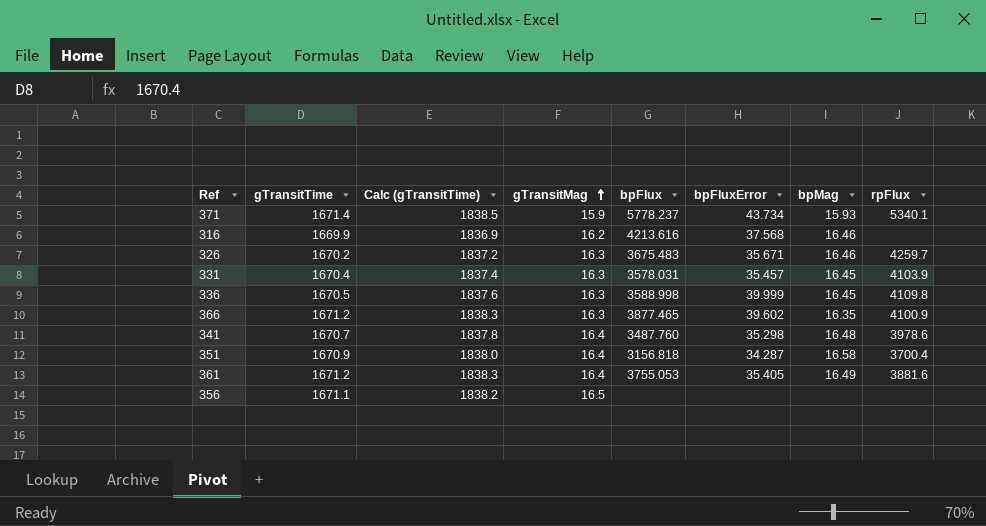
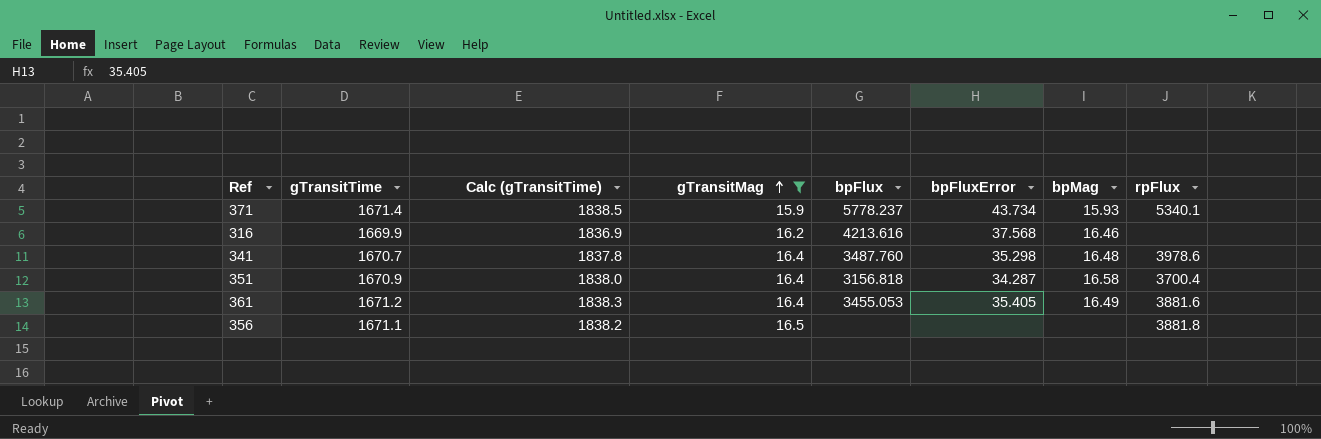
filter: none -> gTransitMag != 16.3
361 | bpFlux: 3755.053 -> 3455.053
356 | rpFlux: none -> 3881.8

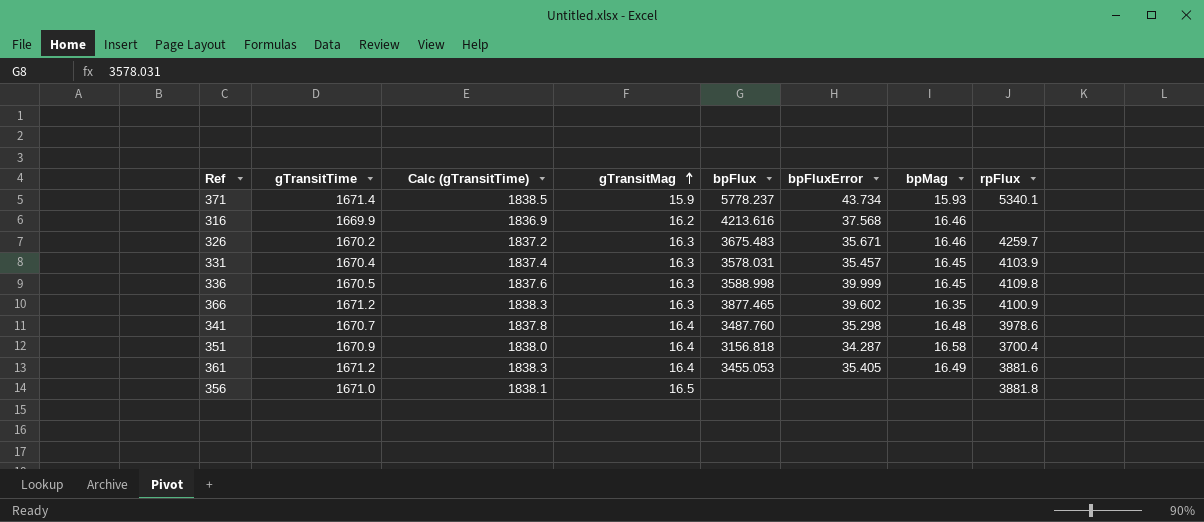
filter: gTransitMag != 16.3 -> none
356 | gTransitTime: 1671.1 -> 1671.0
356 | Calc (gTransitTime): 1838.2 -> 1838.1

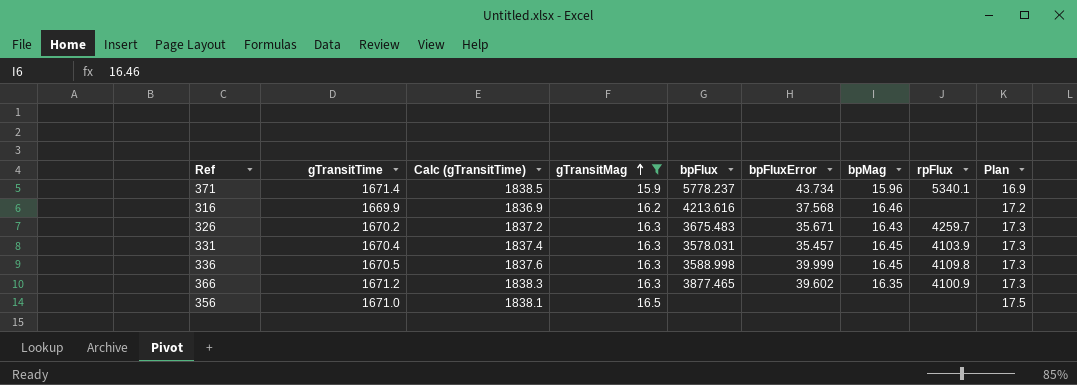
filter: none -> gTransitMag != 16.4
column Plan | formula: none -> [gTransitMag] + 1
371 | bpMag: 15.93 -> 15.96
326 | bpMag: 16.46 -> 16.43
356 | rpFlux: 3881.8 -> none

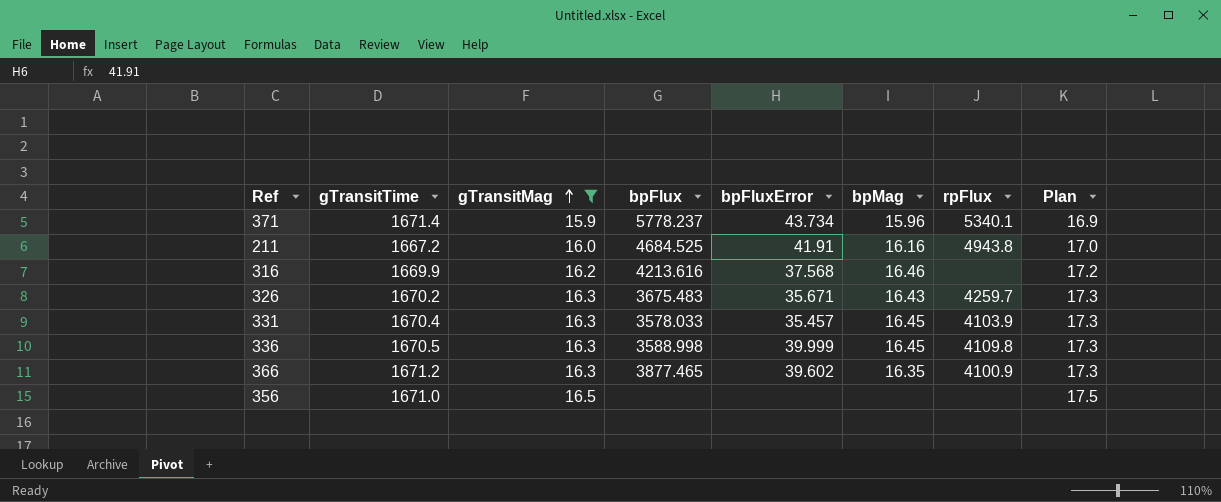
column Calc (gTransitTime) | formula: [gTransitTime] * 1.1 -> none
row 211: none -> 1667.2 | 16.0 | 4684.525 | 41.91 | 16.16 | 4943.8 | 17.0
331 | bpFlux: 3578.031 -> 3578.033

